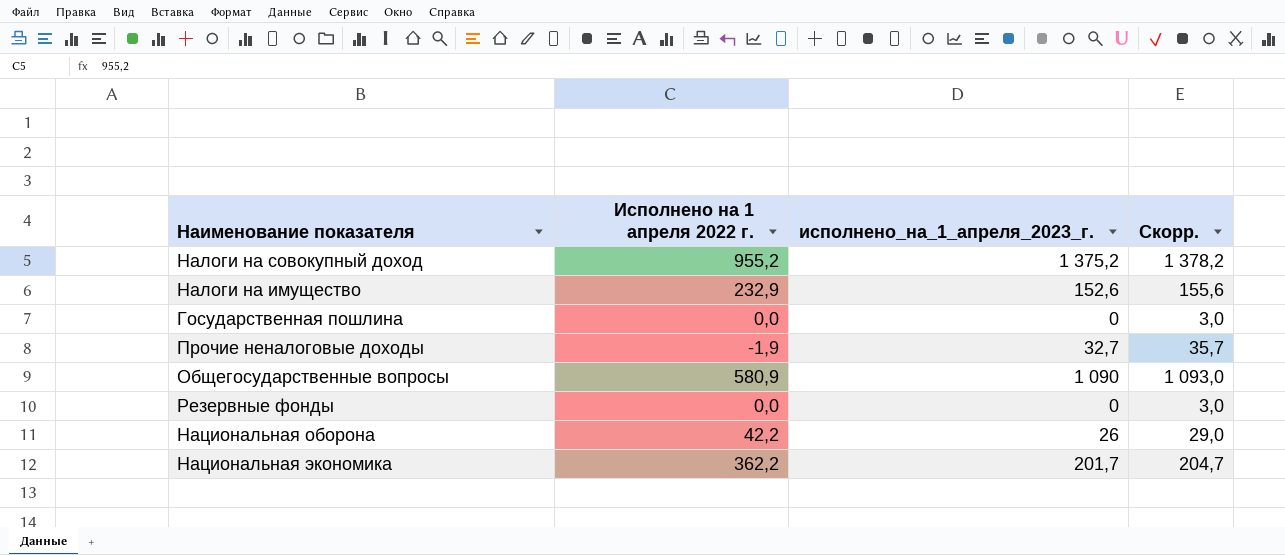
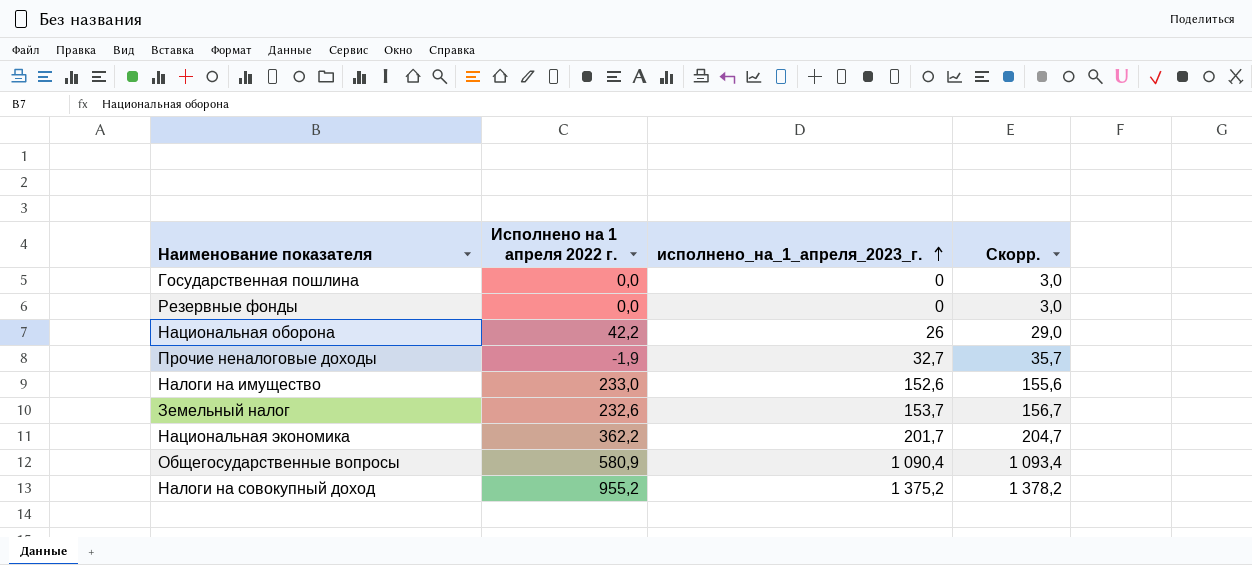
row order: none -> исполнено_на_1_апреля_2023_г. ascending
Налоги на имущество | Исполнено на 1 апреля 2022 г.: 232,9 -> 233,0
row Земельный налог: none -> 232,6 | 153,7 | 156,7
Общегосударственные вопросы | исполнено_на_1_апреля_2023_г.: 1 090 -> 1 090,4
Общегосударственные вопросы | Скорр.: 1 093,0 -> 1 093,4

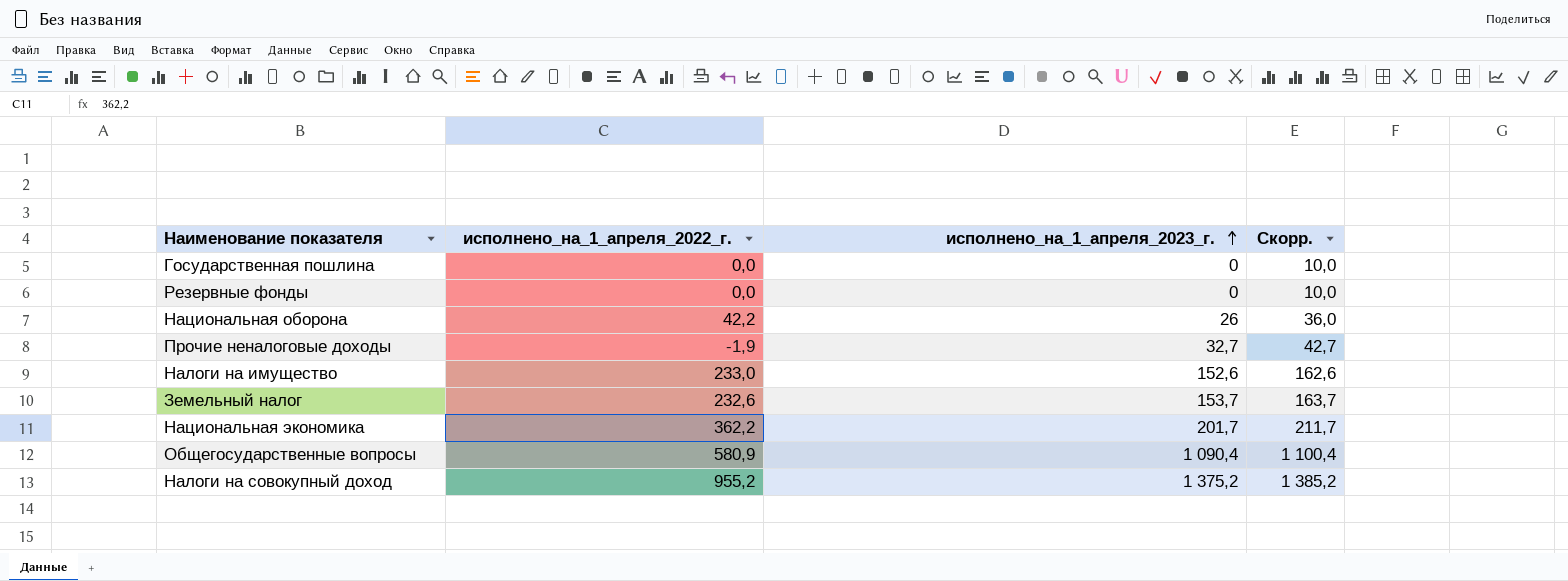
column name: Исполнено на 1 апреля 2022 г. -> исполнено_на_1_апреля_2022_г.
column Скорр. | formula: [исполнено_на_1_апреля_2023_г.] + 3 -> [исполнено_на_1_апреля_2023_г.] + 10

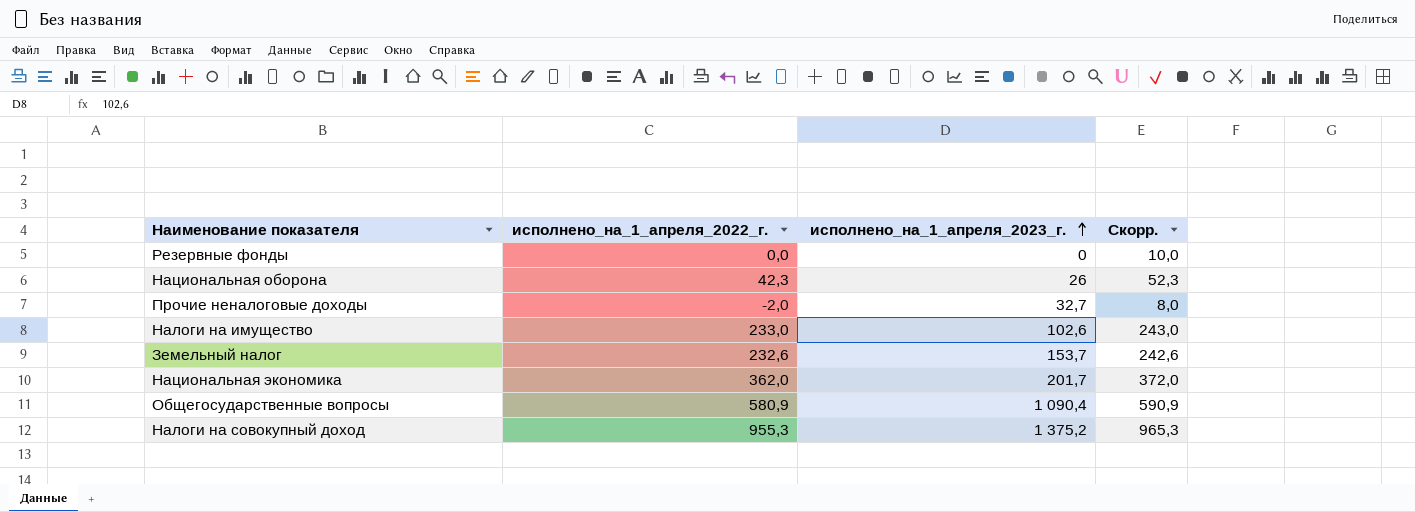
column Скорр. | formula: [исполнено_на_1_апреля_2023_г.] + 10 -> [исполнено_на_1_апреля_2022_г.] + 10
row Государственная пошлина: 0,0 | 0 | 10,0 -> none
Национальная оборона | исполнено_на_1_апреля_2022_г.: 42,2 -> 42,3
Прочие неналоговые доходы | исполнено_на_1_апреля_2022_г.: -1,9 -> -2,0
Налоги на имущество | исполнено_на_1_апреля_2023_г.: 152,6 -> 102,6
Национальная экономика | исполнено_на_1_апреля_2022_г.: 362,2 -> 362,0
Налоги на совокупный доход | исполнено_на_1_апреля_2022_г.: 955,2 -> 955,3

